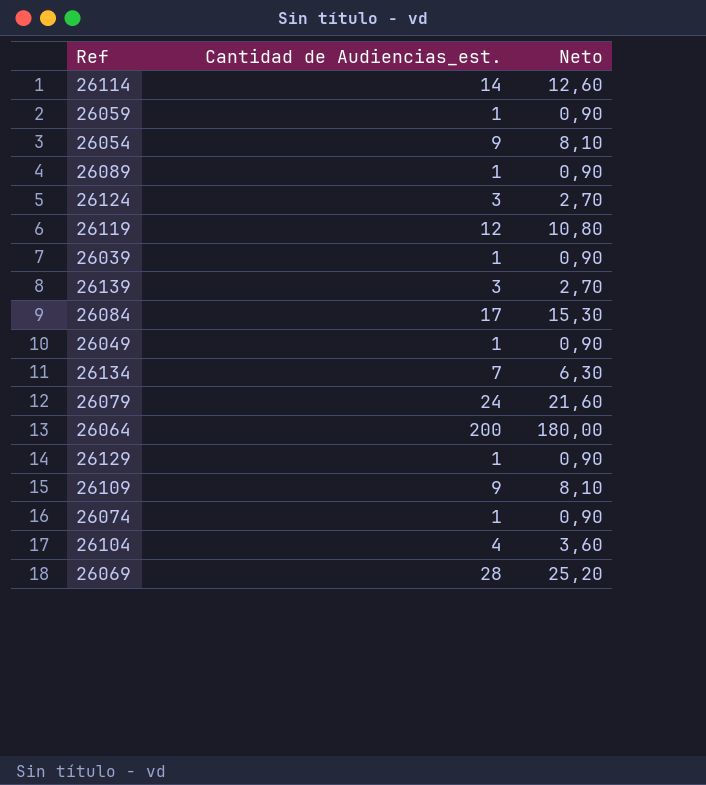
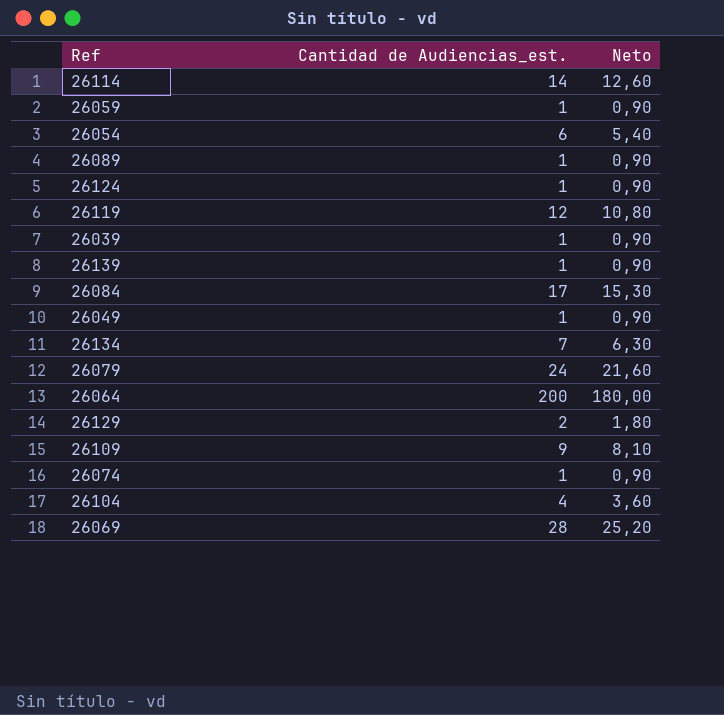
26054 | Cantidad de Audiencias_est.: 9 -> 6
26054 | Neto: 8,10 -> 5,40
26124 | Cantidad de Audiencias_est.: 3 -> 1
26124 | Neto: 2,70 -> 0,90
26139 | Cantidad de Audiencias_est.: 3 -> 1
26139 | Neto: 2,70 -> 0,90
26129 | Cantidad de Audiencias_est.: 1 -> 2
26129 | Neto: 0,90 -> 1,80

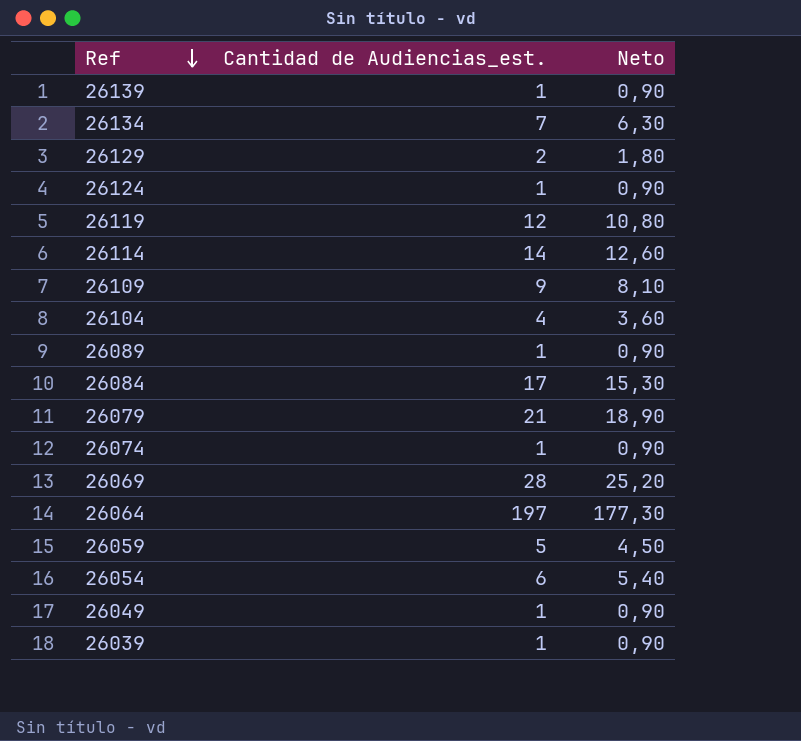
row order: none -> Ref descending
26079 | Cantidad de Audiencias_est.: 24 -> 21
26079 | Neto: 21,60 -> 18,90
26064 | Cantidad de Audiencias_est.: 200 -> 197
26064 | Neto: 180,00 -> 177,30
26059 | Cantidad de Audiencias_est.: 1 -> 5
26059 | Neto: 0,90 -> 4,50

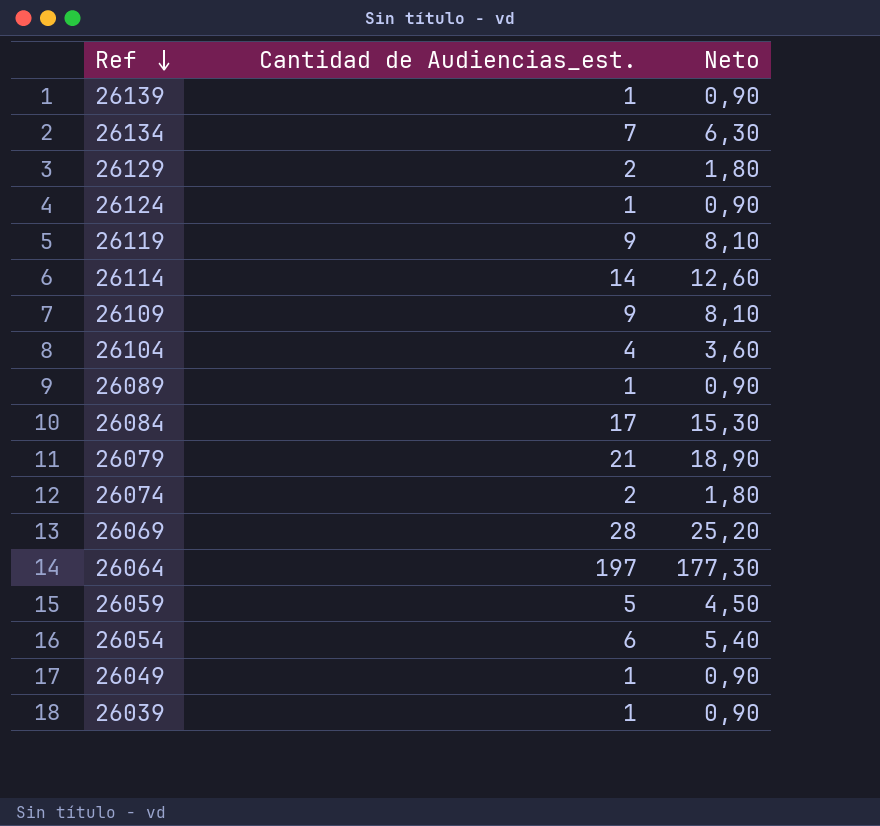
26119 | Cantidad de Audiencias_est.: 12 -> 9
26119 | Neto: 10,80 -> 8,10
26074 | Cantidad de Audiencias_est.: 1 -> 2
26074 | Neto: 0,90 -> 1,80

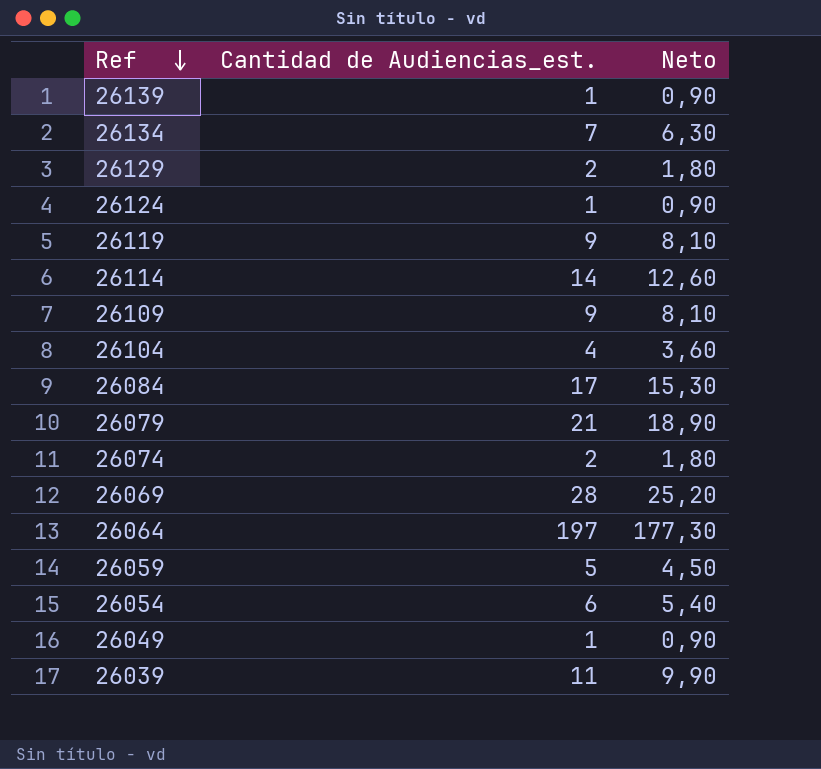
row 26089: 1 | 0,90 -> none
26039 | Cantidad de Audiencias_est.: 1 -> 11
26039 | Neto: 0,90 -> 9,90

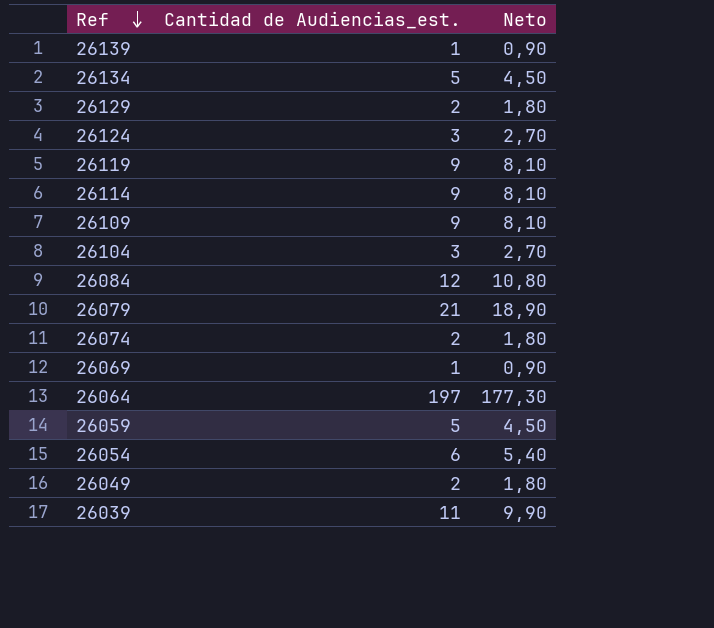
26134 | Cantidad de Audiencias_est.: 7 -> 5
26134 | Neto: 6,30 -> 4,50
26124 | Cantidad de Audiencias_est.: 1 -> 3
26124 | Neto: 0,90 -> 2,70
26114 | Cantidad de Audiencias_est.: 14 -> 9
26114 | Neto: 12,60 -> 8,10
26104 | Cantidad de Audiencias_est.: 4 -> 3
26104 | Neto: 3,60 -> 2,70
26084 | Cantidad de Audiencias_est.: 17 -> 12
26084 | Neto: 15,30 -> 10,80
26069 | Cantidad de Audiencias_est.: 28 -> 1
26069 | Neto: 25,20 -> 0,90
26049 | Cantidad de Audiencias_est.: 1 -> 2
26049 | Neto: 0,90 -> 1,80

